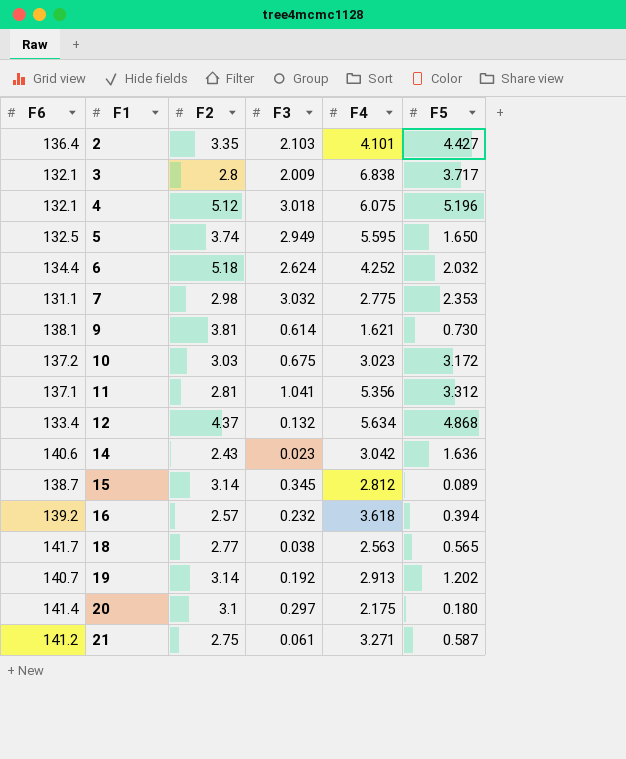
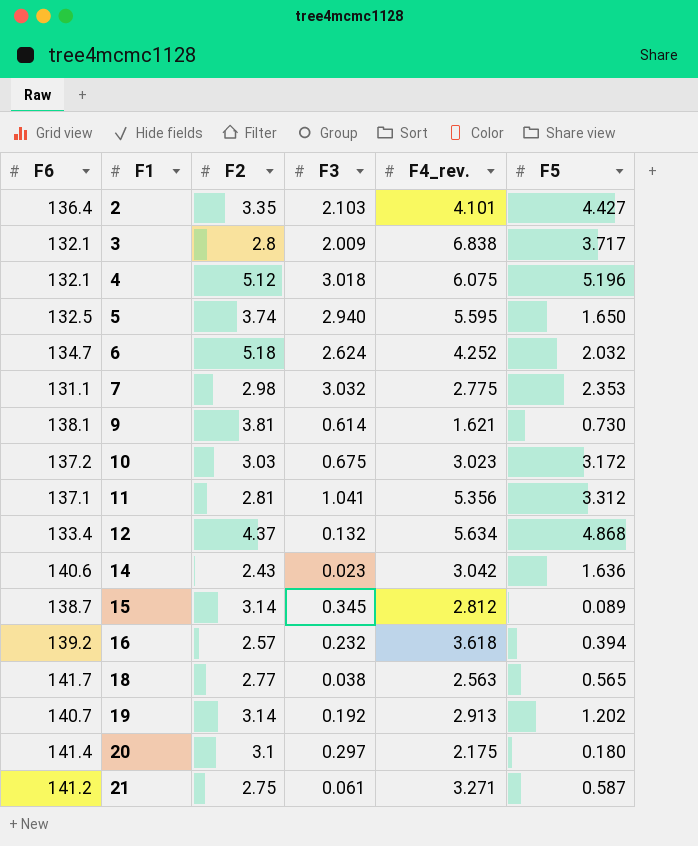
column name: F4 -> F4_rev.
5 | F3: 2.949 -> 2.940
6 | F6: 134.4 -> 134.7

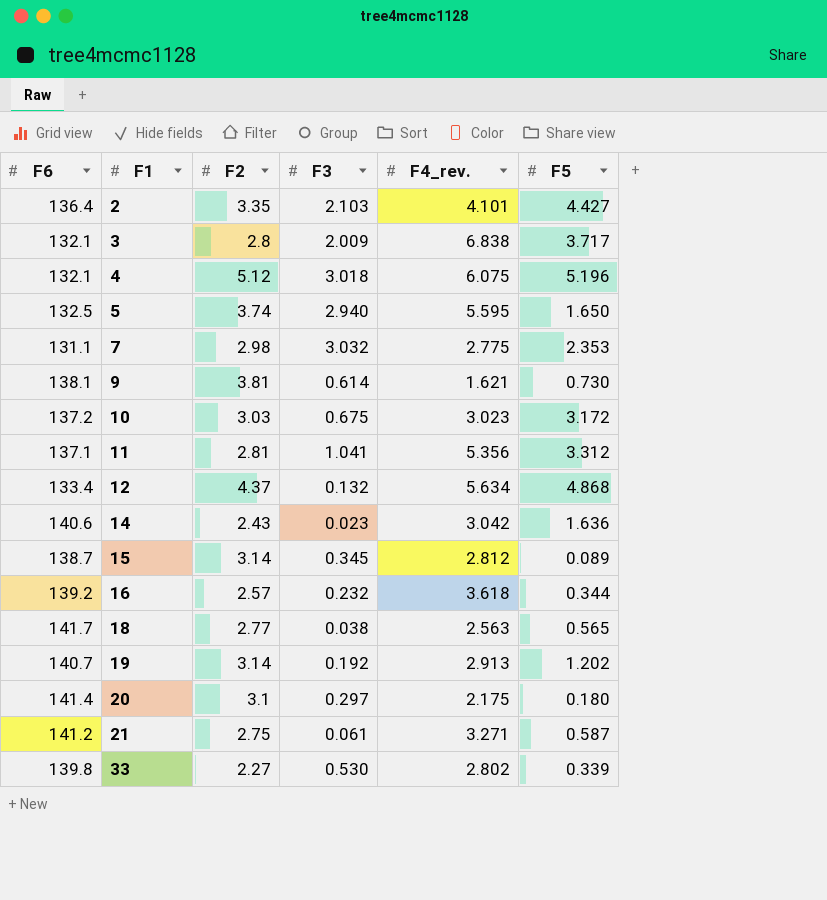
row 6: 134.7 | 5.18 | 2.624 | 4.252 | 2.032 -> none
16 | F5: 0.394 -> 0.344
row 33: none -> 139.8 | 2.27 | 0.530 | 2.802 | 0.339

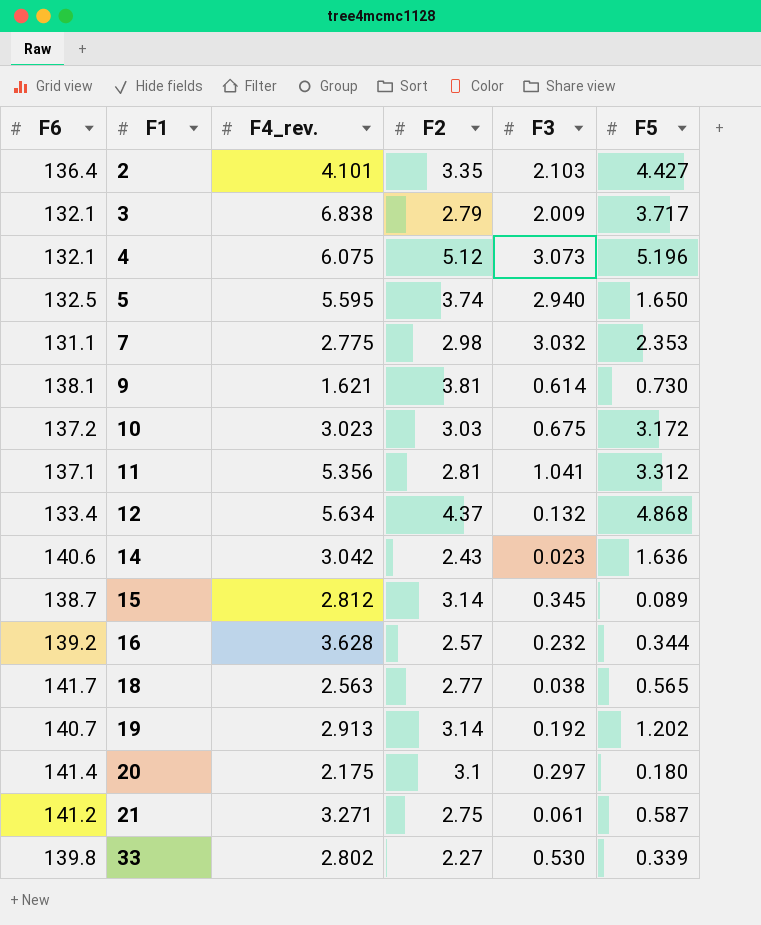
column F4_rev. | position: 5 -> 3
3 | F2: 2.8 -> 2.79
4 | F3: 3.018 -> 3.073
16 | F4_rev.: 3.618 -> 3.628

